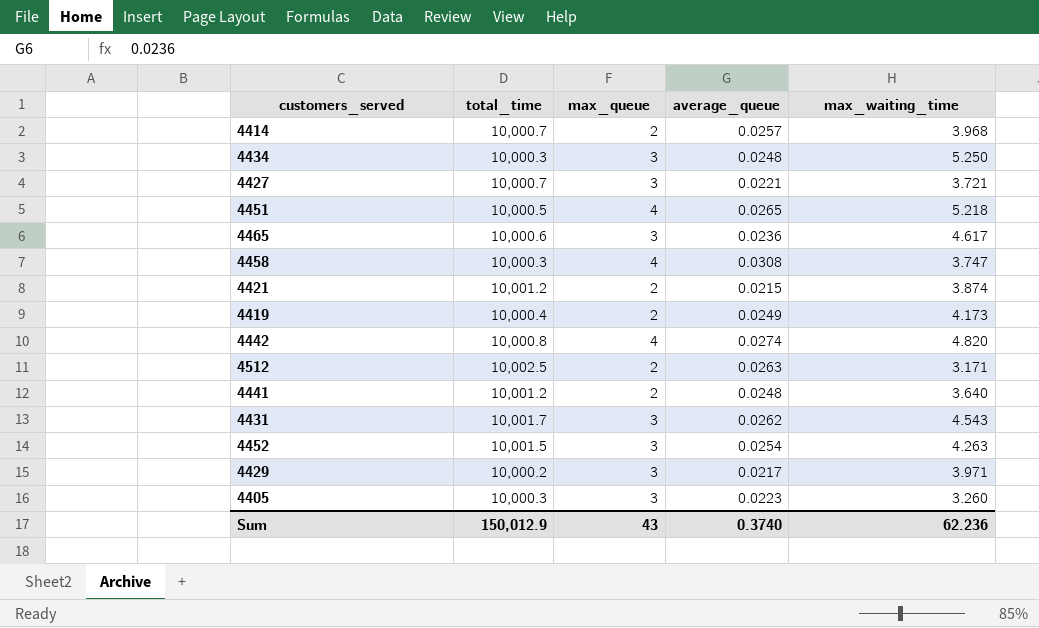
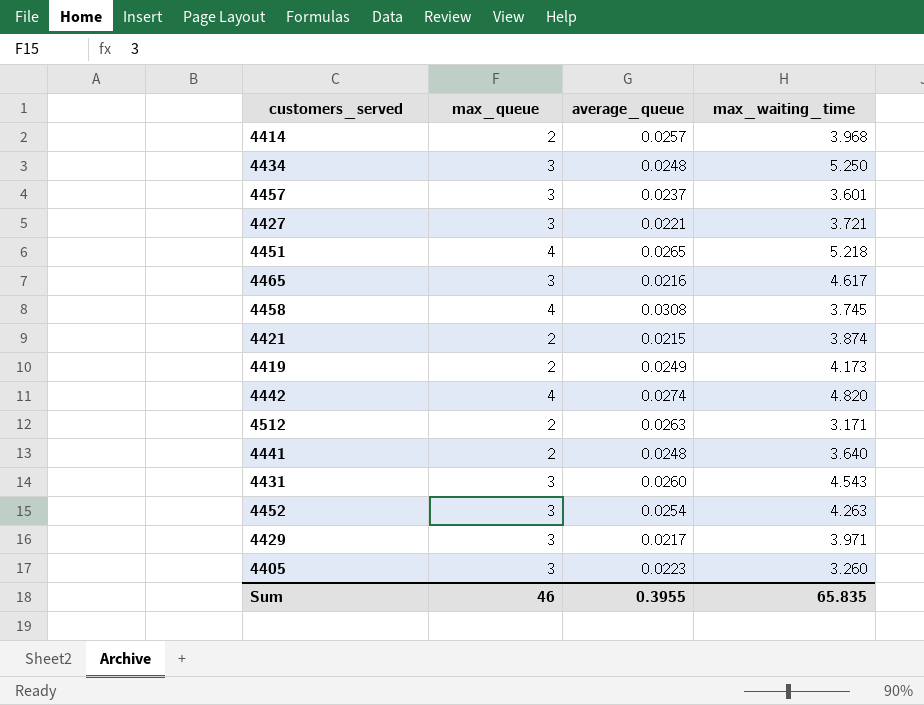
column total_time | position: 2 -> none
row 4457: none -> 3 | 0.0237 | 3.601
4465 | average_queue: 0.0236 -> 0.0216
4458 | max_waiting_time: 3.747 -> 3.745
4431 | average_queue: 0.0262 -> 0.0260
Sum | max_queue: 43 -> 46
Sum | average_queue: 0.3740 -> 0.3955
Sum | max_waiting_time: 62.236 -> 65.835

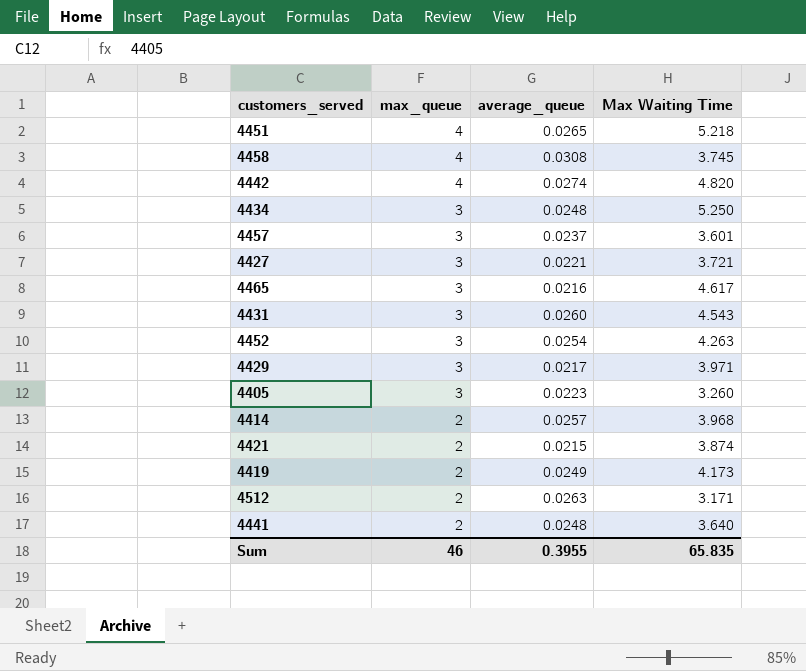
row order: none -> max_queue descending
column name: max_waiting_time -> Max Waiting Time

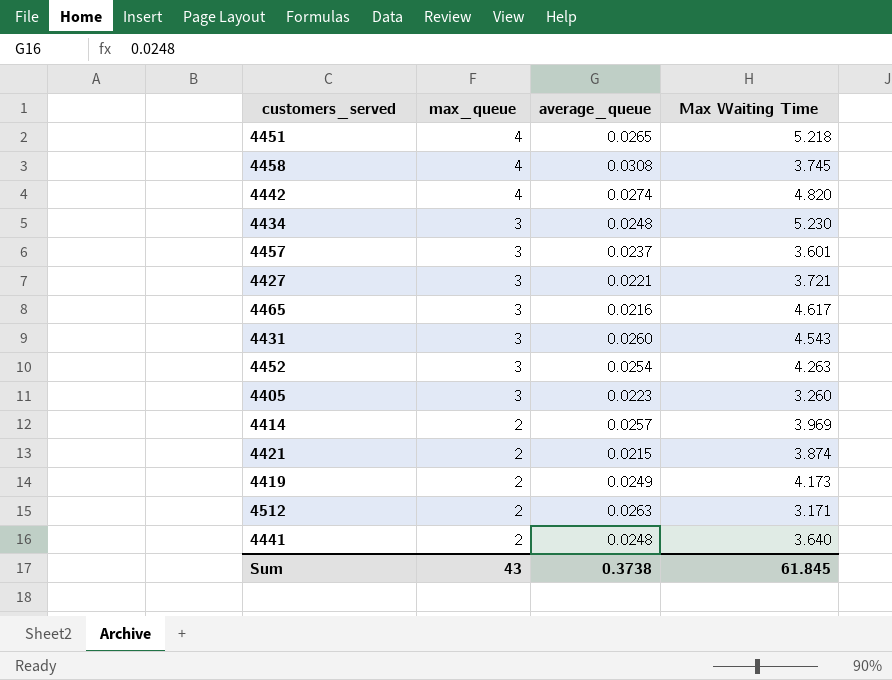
row 4429: 3 | 0.0217 | 3.971 -> none
4434 | Max Waiting Time: 5.250 -> 5.230
4414 | Max Waiting Time: 3.968 -> 3.969
Sum | max_queue: 46 -> 43
Sum | average_queue: 0.3955 -> 0.3738
Sum | Max Waiting Time: 65.835 -> 61.845

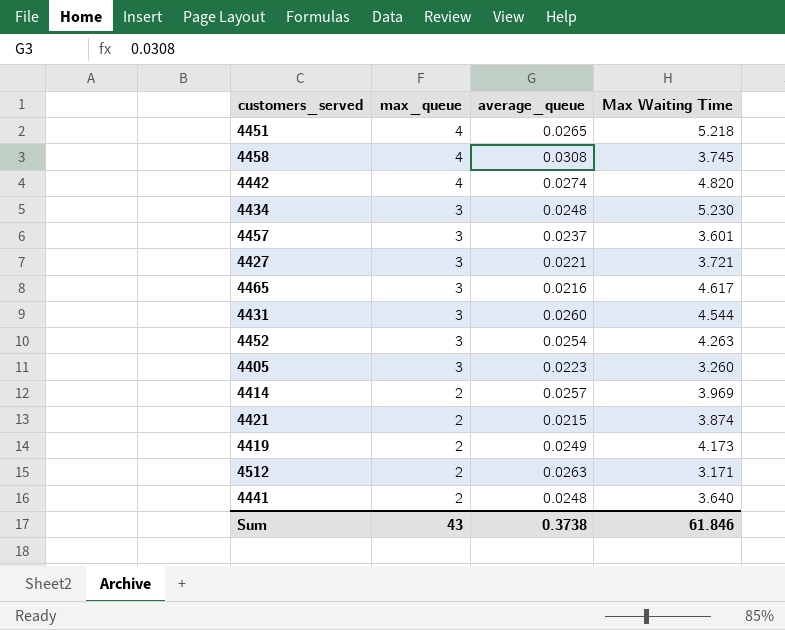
4431 | Max Waiting Time: 4.543 -> 4.544
Sum | Max Waiting Time: 61.845 -> 61.846

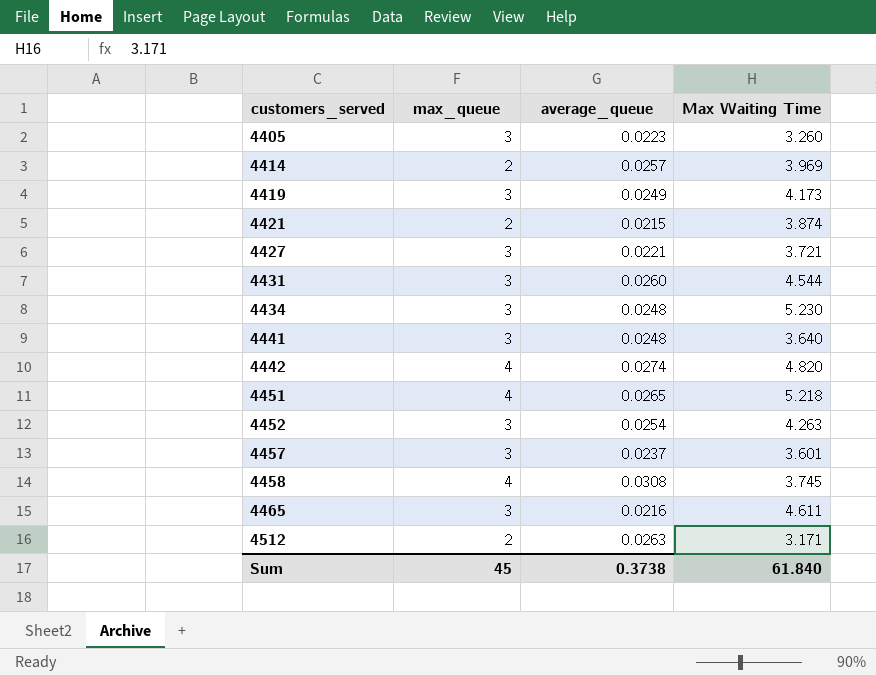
row order: max_queue descending -> customers_served ascending
4419 | max_queue: 2 -> 3
4441 | max_queue: 2 -> 3
4465 | Max Waiting Time: 4.617 -> 4.611
Sum | max_queue: 43 -> 45
Sum | Max Waiting Time: 61.846 -> 61.840

